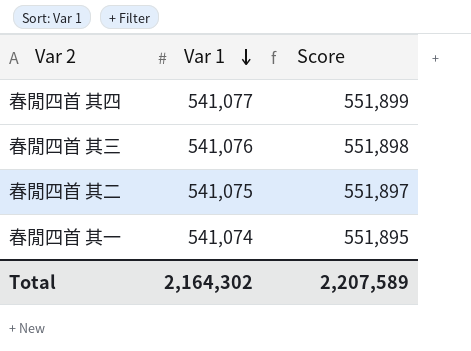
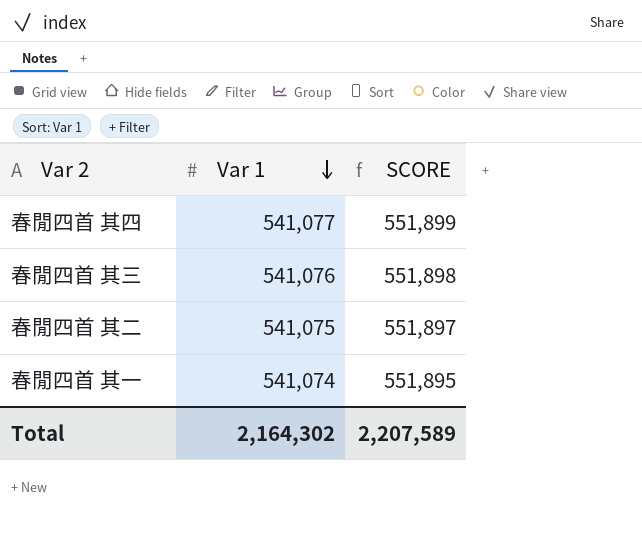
column name: Score -> SCORE

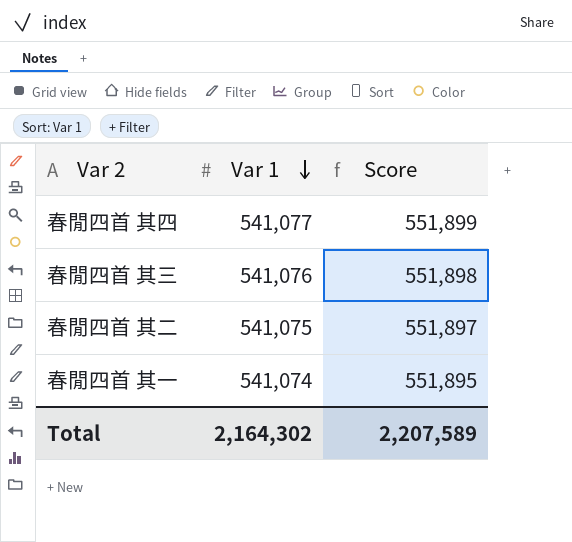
column name: SCORE -> Score

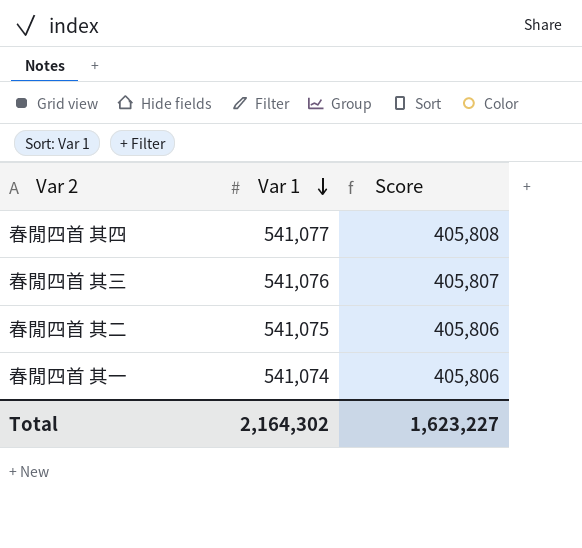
column Score | formula: [Var 1] * 1.02 -> [Var 1] * 0.75
Total | Score: 2,207,589 -> 1,623,227

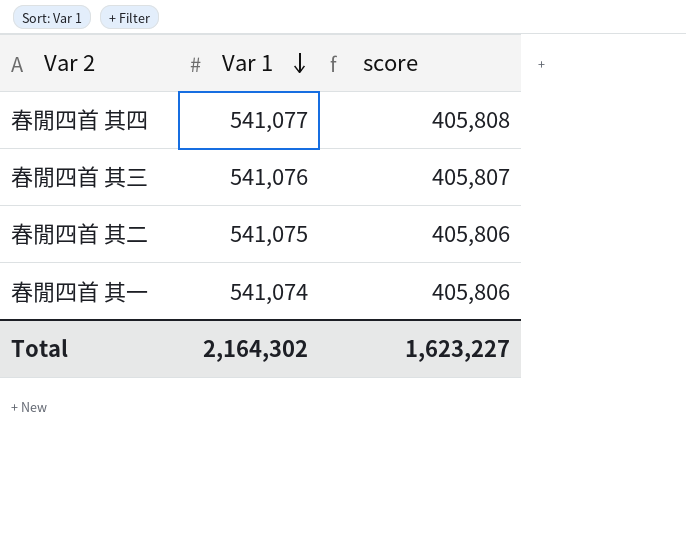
column name: Score -> score

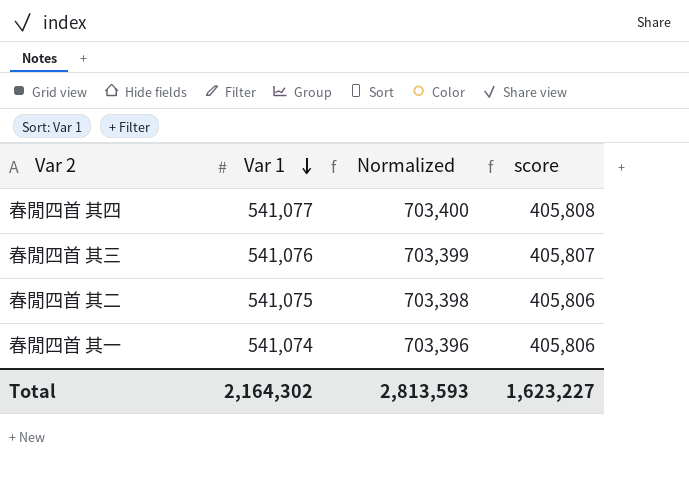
column Normalized | formula: none -> [Var 1] * 1.3

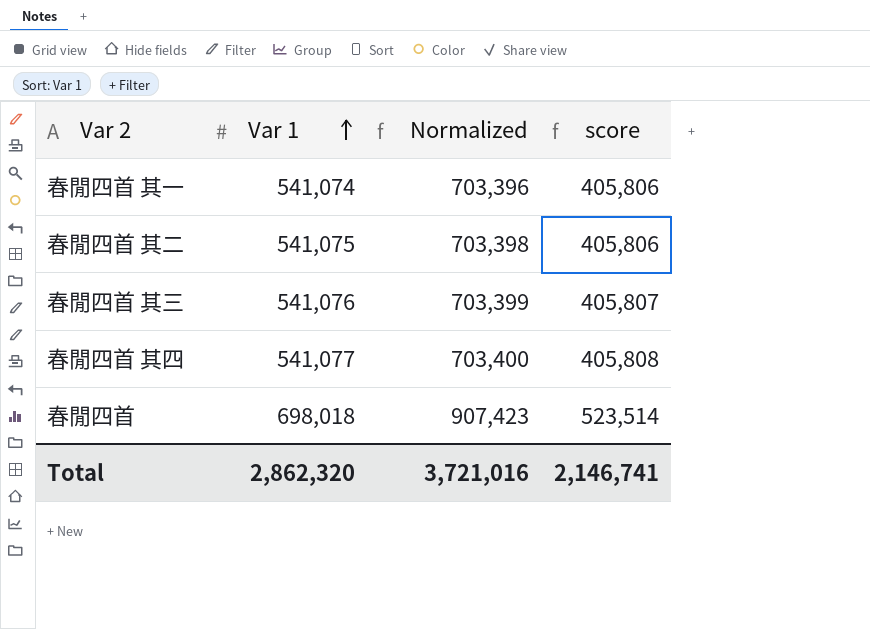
row order: Var 1 descending -> Var 1 ascending
row 春閒四首: none -> 698,018 | 907,423 | 523,514
Total | Var 1: 2,164,302 -> 2,862,320
Total | Normalized: 2,813,593 -> 3,721,016
Total | score: 1,623,227 -> 2,146,741

